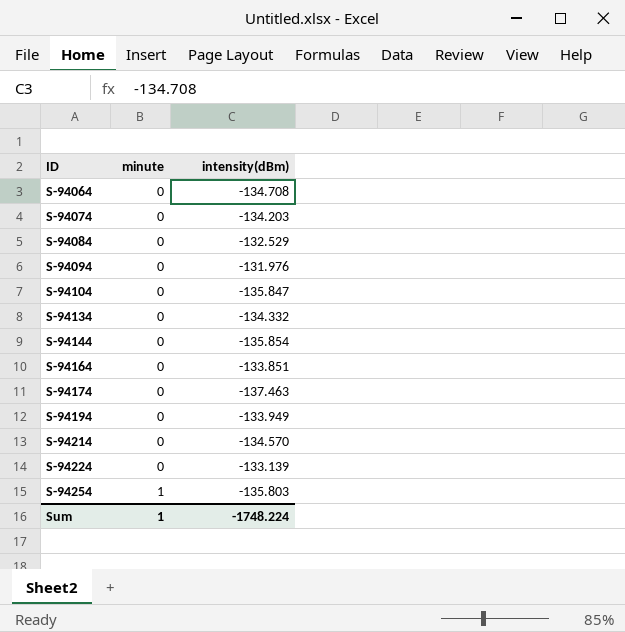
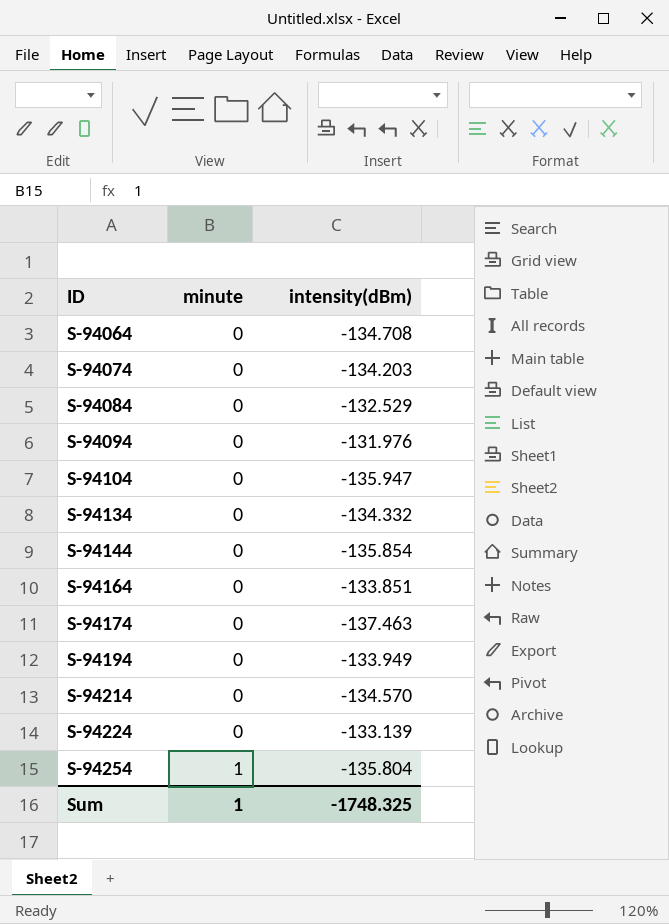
S-94104 | intensity(dBm): -135.847 -> -135.947
S-94254 | intensity(dBm): -135.803 -> -135.804
Sum | intensity(dBm): -1748.224 -> -1748.325

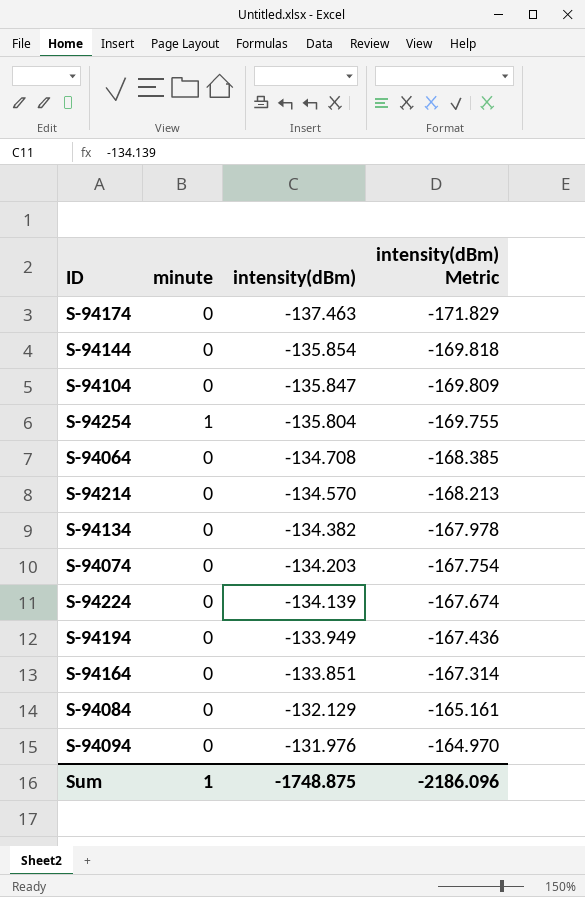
row order: ID ascending -> intensity(dBm) ascending
column intensity(dBm) Metric | formula: none -> [intensity(dBm)] * 1.25
S-94104 | intensity(dBm): -135.947 -> -135.847
S-94134 | intensity(dBm): -134.332 -> -134.382
S-94224 | intensity(dBm): -133.139 -> -134.139
S-94084 | intensity(dBm): -132.529 -> -132.129
Sum | intensity(dBm): -1748.325 -> -1748.875

